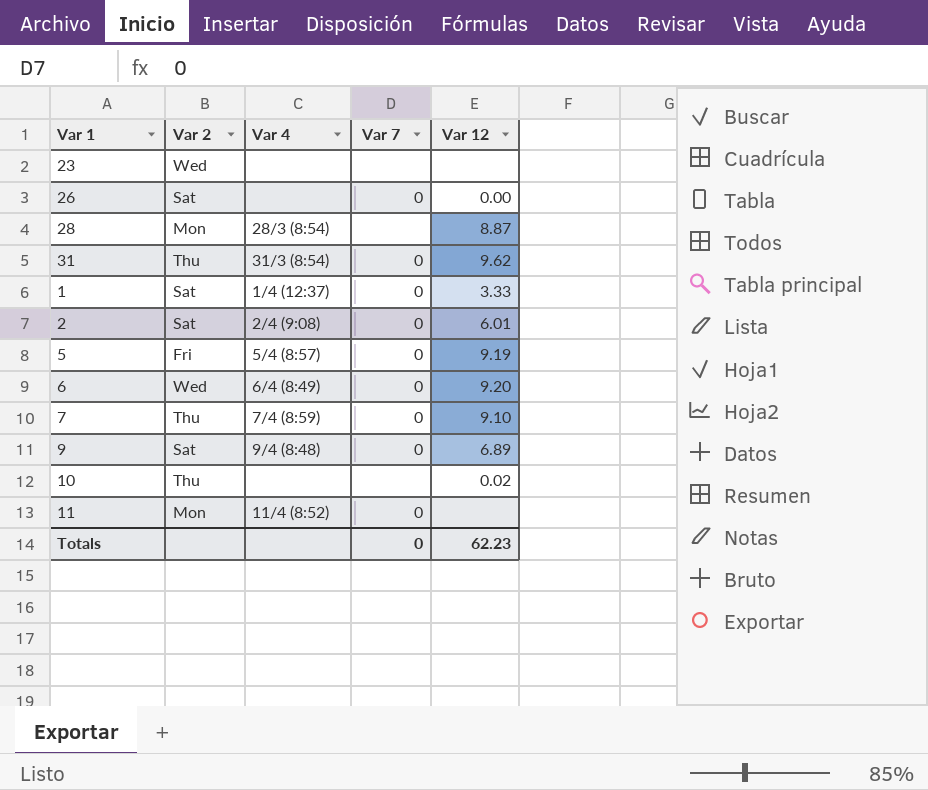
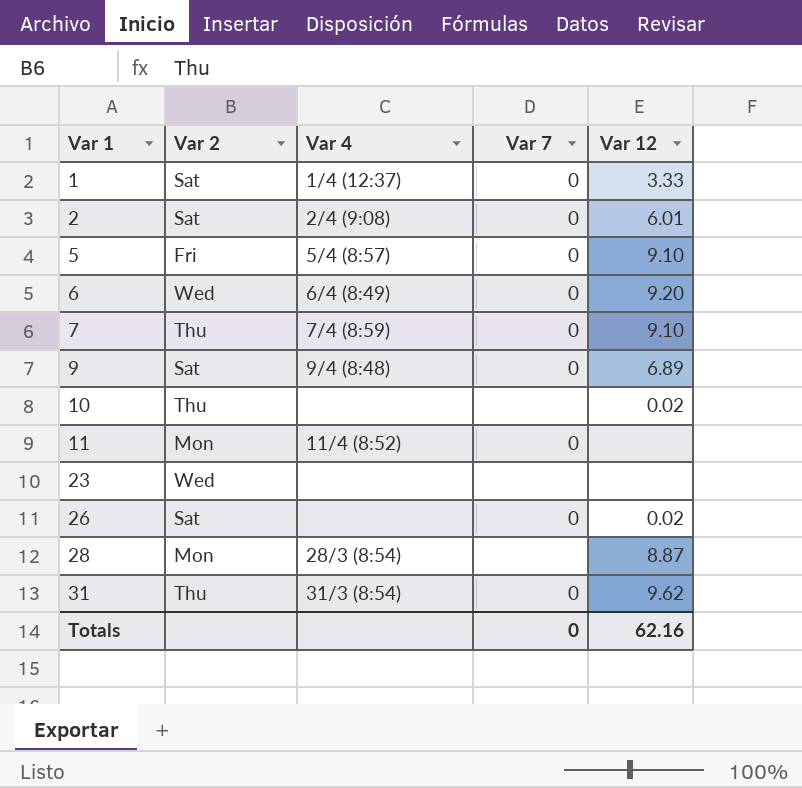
row order: none -> Var 1 ascending
5 | Var 12: 9.19 -> 9.10
26 | Var 12: 0.00 -> 0.02
Totals | Var 12: 62.23 -> 62.16

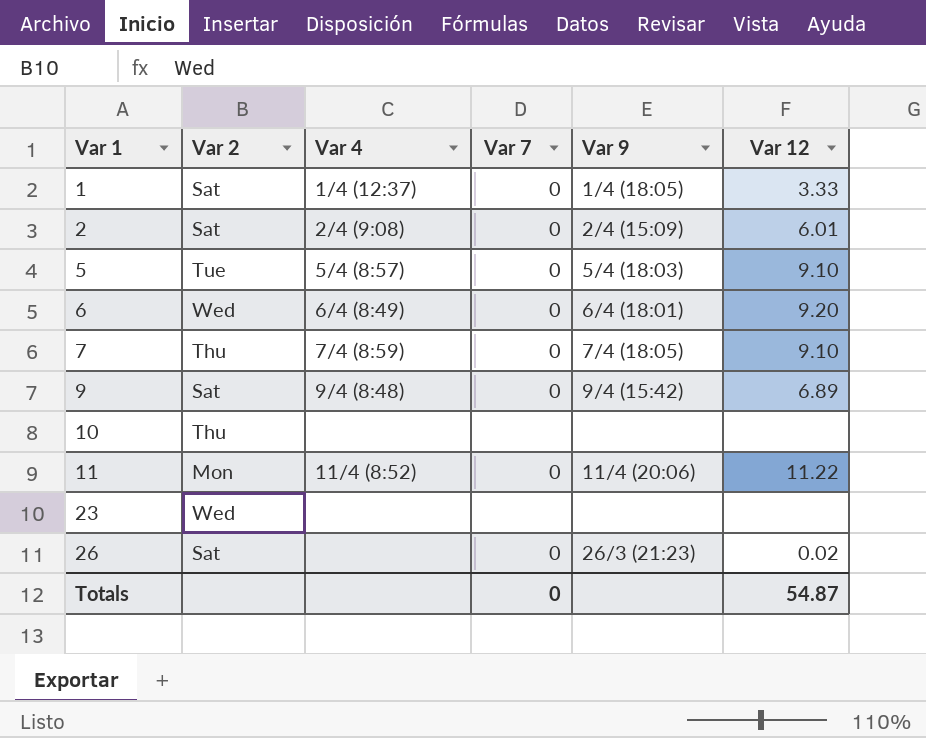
column Var 9 | position: none -> 5
row 28: Mon | 28/3 (8:54) | none | 8.87 -> none
row 31: Thu | 31/3 (8:54) | 0 | 9.62 -> none
5 | Var 2: Fri -> Tue
10 | Var 12: 0.02 -> none
11 | Var 12: none -> 11.22
Totals | Var 12: 62.16 -> 54.87

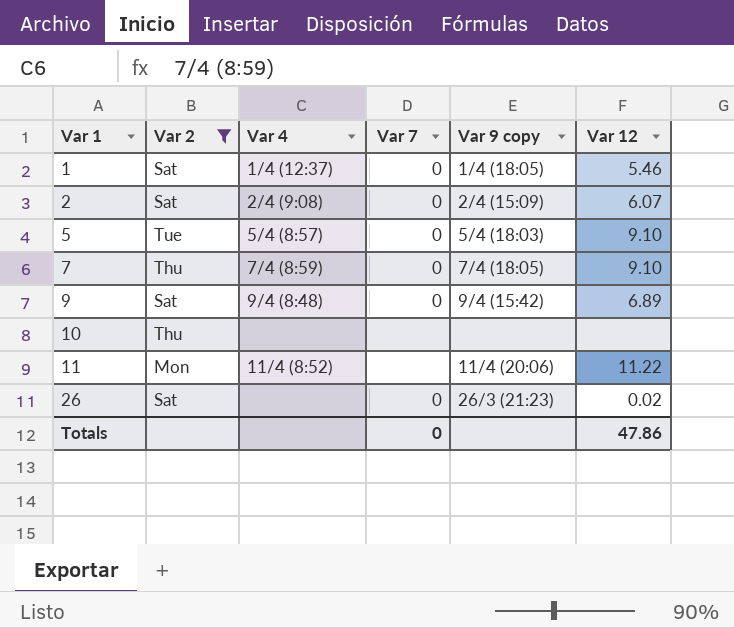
filter: none -> Var 2 != Wed
column name: Var 9 -> Var 9 copy
1 | Var 12: 3.33 -> 5.46
2 | Var 12: 6.01 -> 6.07
11 | Var 7: 0 -> none
Totals | Var 12: 54.87 -> 47.86

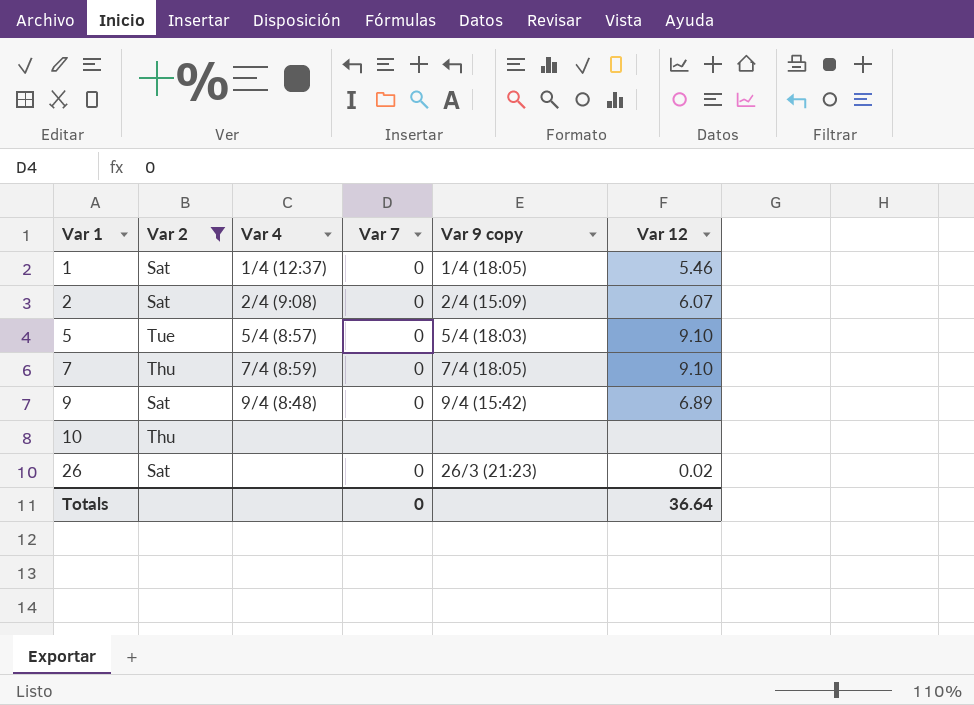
row 11: Mon | 11/4 (8:52) | none | 11/4 (20:06) | 11.22 -> none
Totals | Var 12: 47.86 -> 36.64

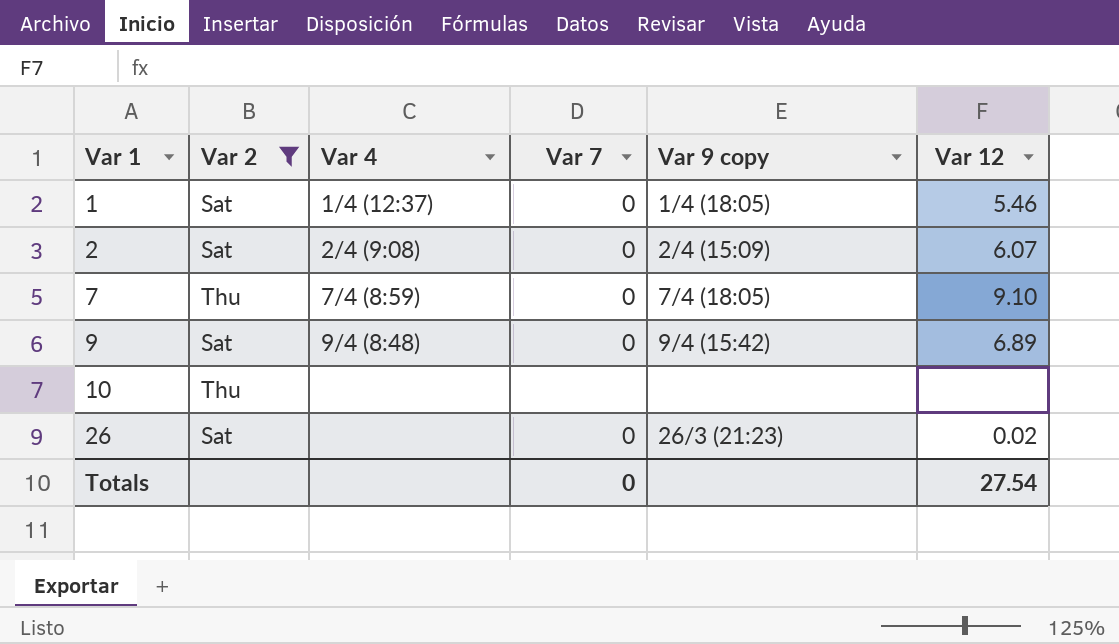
row 5: Tue | 5/4 (8:57) | 0 | 5/4 (18:03) | 9.10 -> none
Totals | Var 12: 36.64 -> 27.54

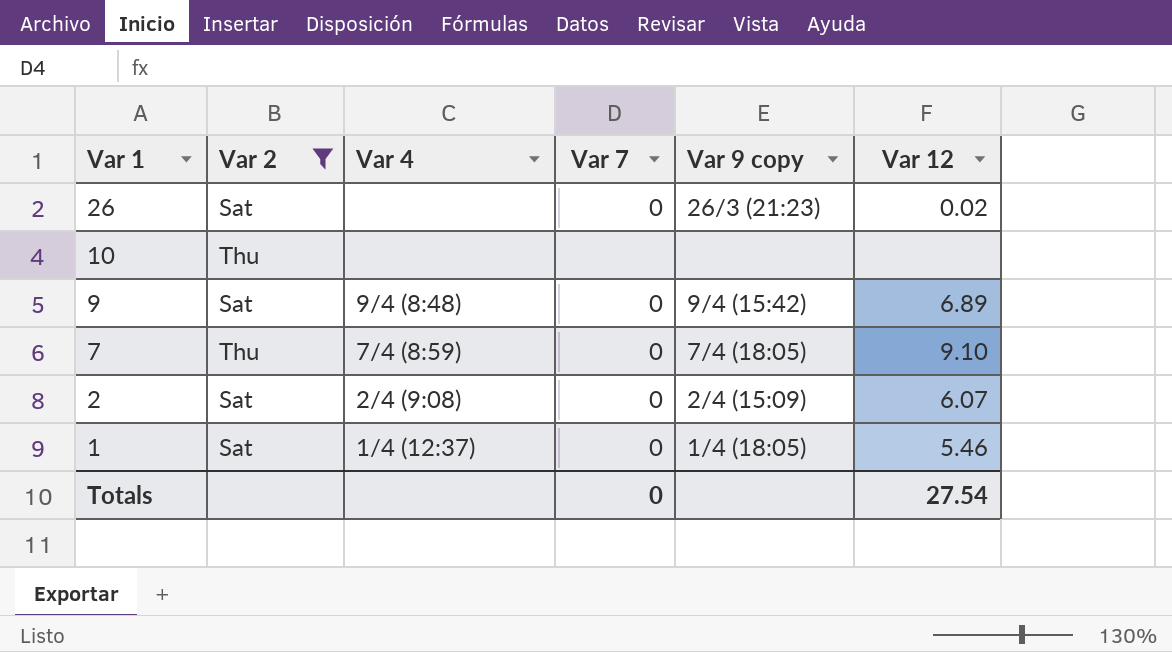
row order: Var 1 ascending -> Var 1 descending

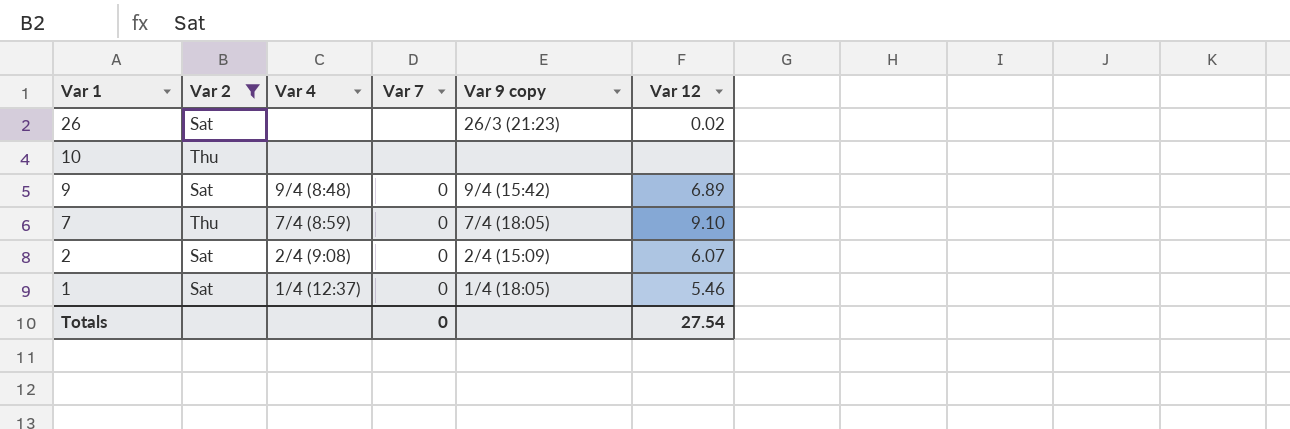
26 | Var 7: 0 -> none

